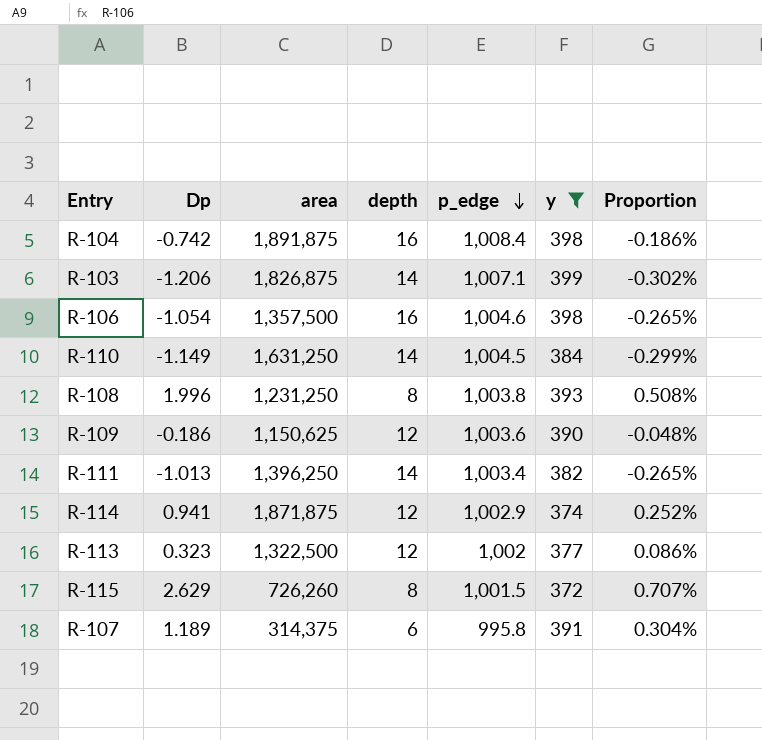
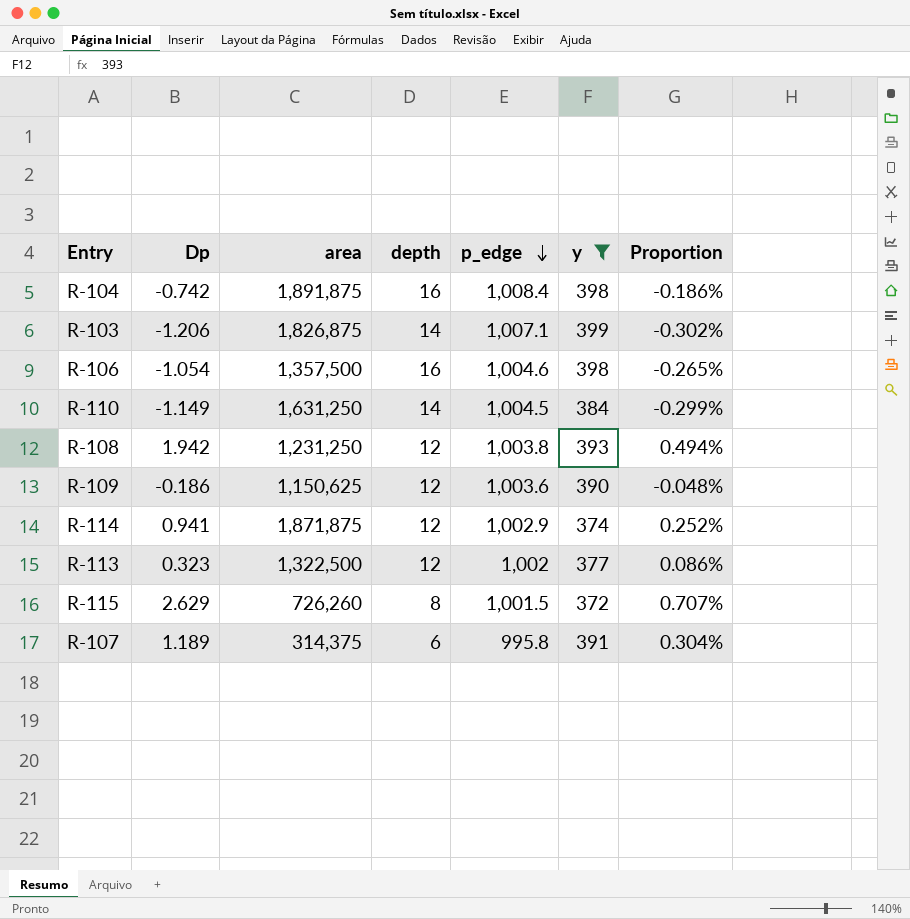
row R-111: -1.013 | 1,396,250 | 14 | 1,003.4 | 382 | -0.265% -> none
R-108 | Dp: 1.996 -> 1.942
R-108 | depth: 8 -> 12
R-108 | Proportion: 0.508% -> 0.494%

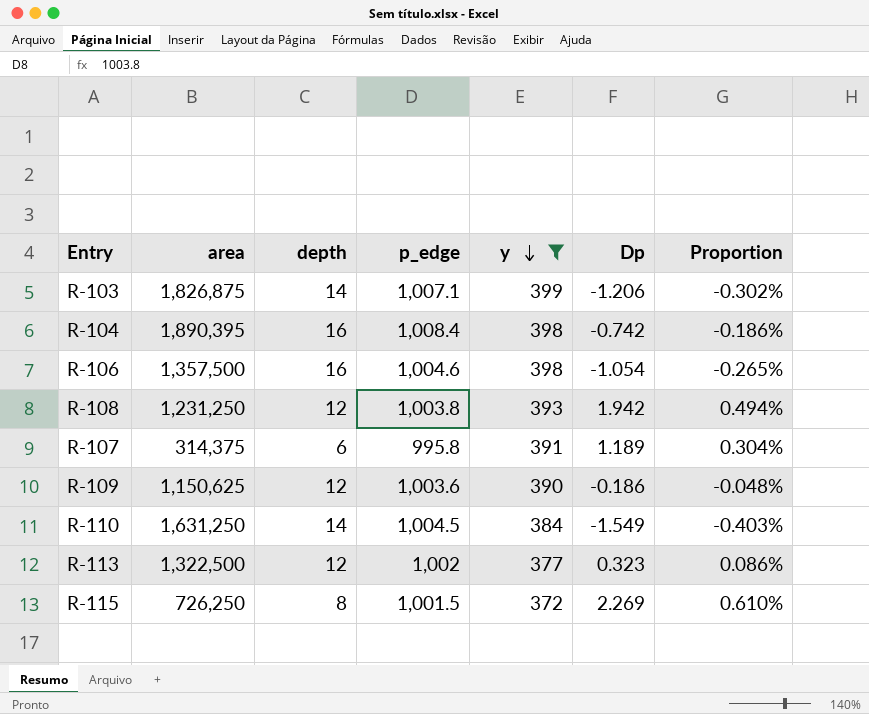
row order: p_edge descending -> y descending
column Dp | position: 2 -> 6
row R-114: 0.941 | 1,871,875 | 12 | 1,002.9 | 374 | 0.252% -> none
R-104 | area: 1,891,875 -> 1,890,395
R-110 | Dp: -1.149 -> -1.549
R-110 | Proportion: -0.299% -> -0.403%
R-115 | area: 726,260 -> 726,250
R-115 | Dp: 2.629 -> 2.269
R-115 | Proportion: 0.707% -> 0.610%

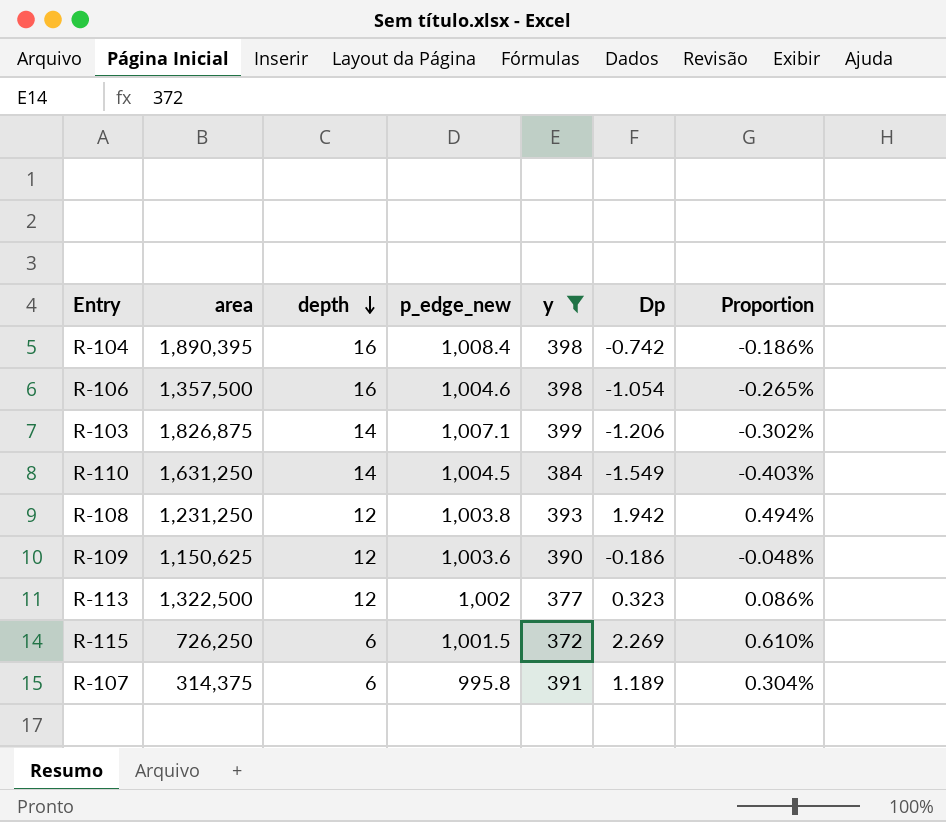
row order: y descending -> depth descending
column name: p_edge -> p_edge_new
R-115 | depth: 8 -> 6

